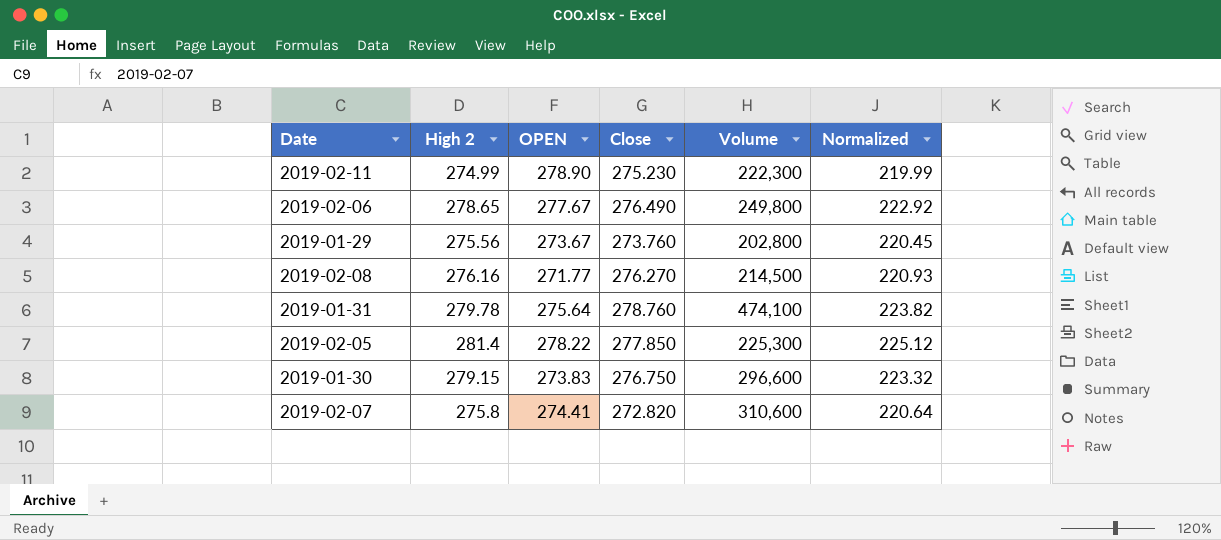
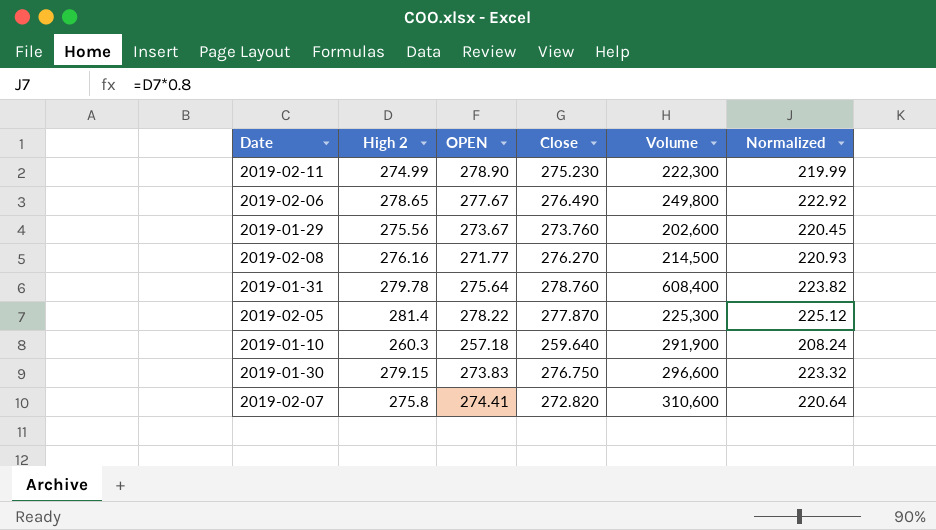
2019-01-29 | Volume: 202,800 -> 202,600
2019-01-31 | Volume: 474,100 -> 608,400
2019-02-05 | Close: 277.850 -> 277.870
row 2019-01-10: none -> 260.3 | 257.18 | 259.640 | 291,900 | 208.24

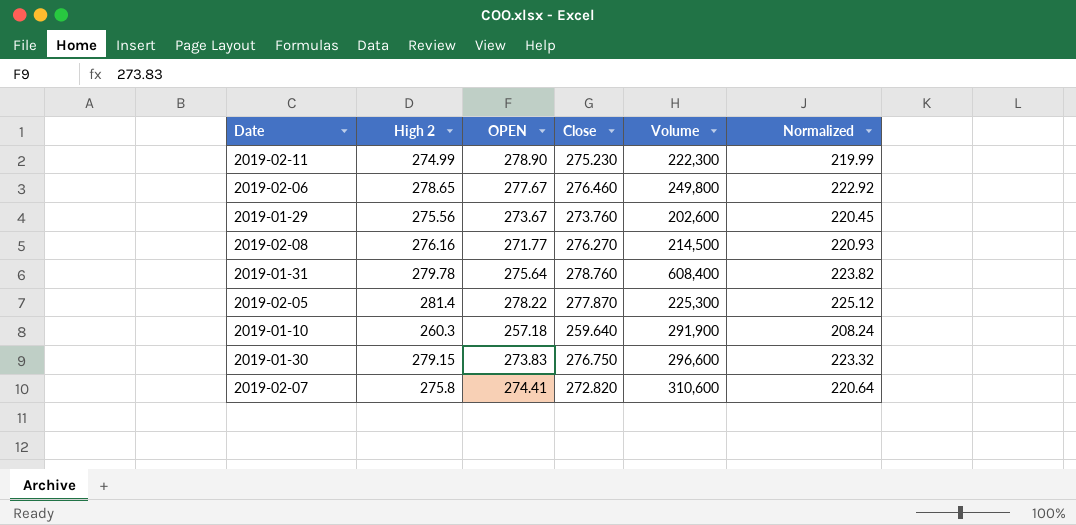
2019-02-06 | Close: 276.490 -> 276.460

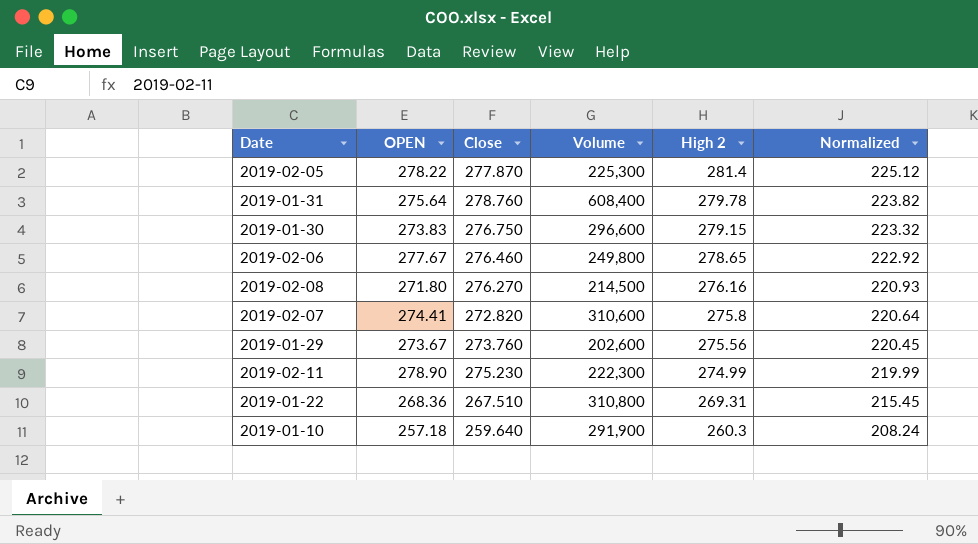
row order: none -> High 2 descending
column High 2 | position: 2 -> 5
2019-02-08 | OPEN: 271.77 -> 271.80
row 2019-01-22: none -> 268.36 | 267.510 | 310,800 | 269.31 | 215.45

